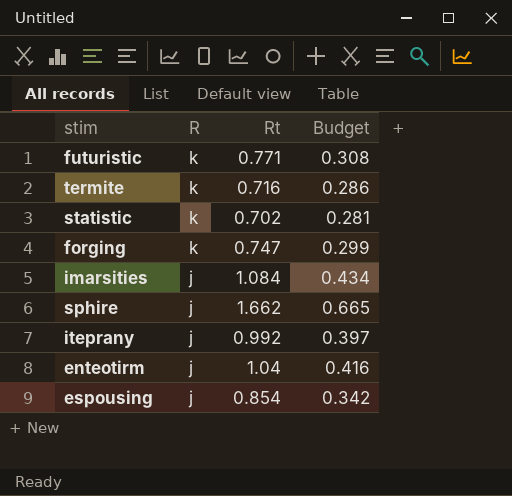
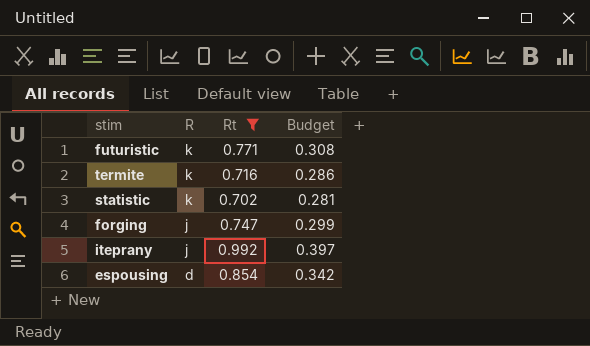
filter: none -> Rt <= 0.992
forging | R: k -> j
espousing | R: j -> d

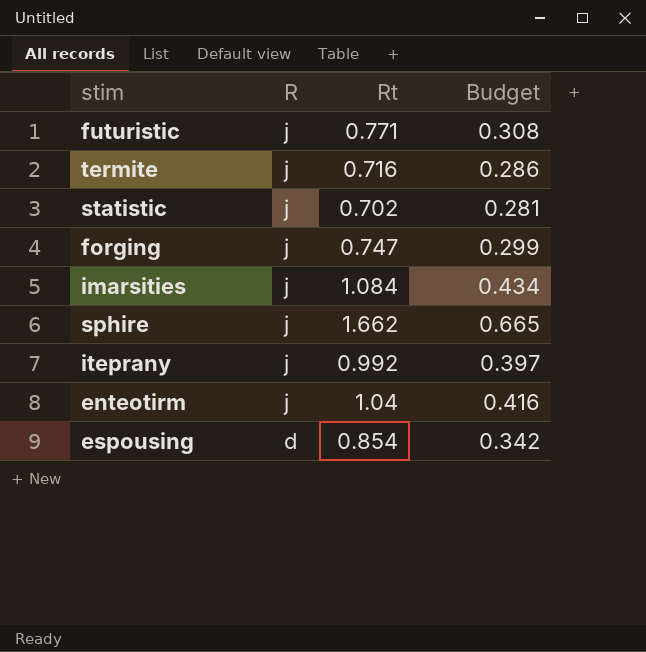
filter: Rt <= 0.992 -> none
futuristic | R: k -> j
termite | R: k -> j
statistic | R: k -> j

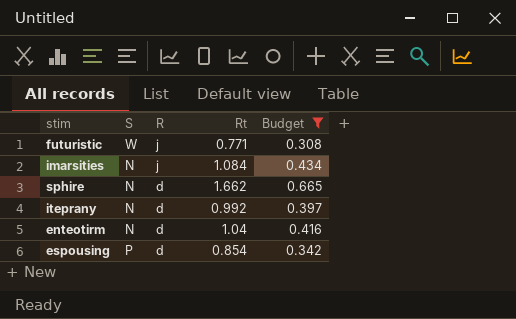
filter: none -> Budget >= 0.308
column S | position: none -> 2
sphire | R: j -> d
iteprany | R: j -> d
enteotirm | R: j -> d

